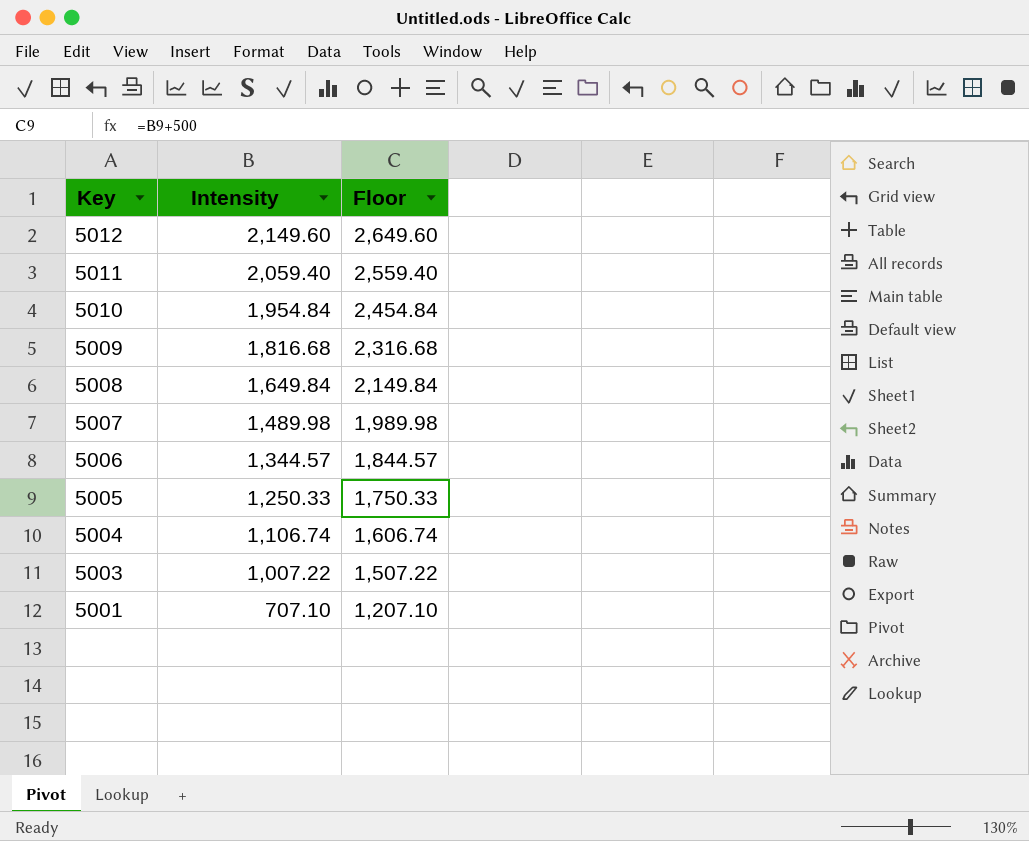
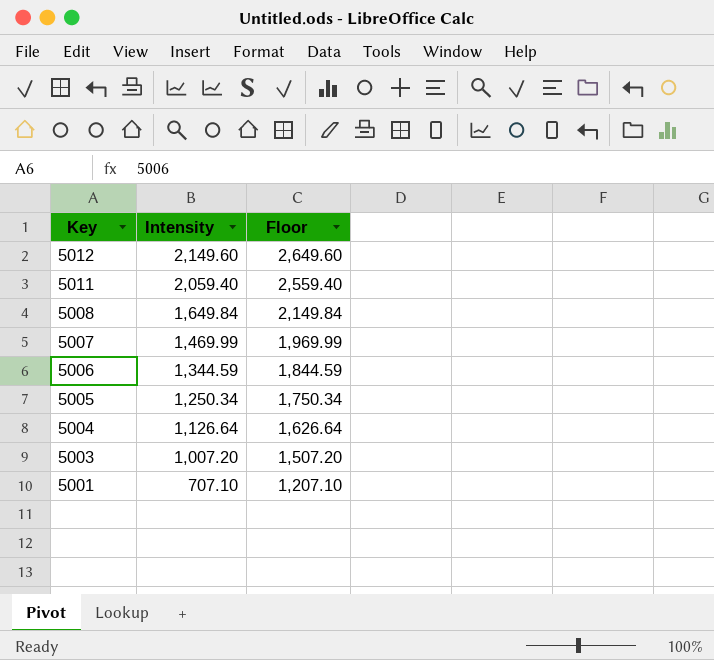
row 5010: 1,954.84 | 2,454.84 -> none
row 5009: 1,816.68 | 2,316.68 -> none
5007 | Intensity: 1,489.98 -> 1,469.99
5007 | Floor: 1,989.98 -> 1,969.99
5006 | Intensity: 1,344.57 -> 1,344.59
5006 | Floor: 1,844.57 -> 1,844.59
5005 | Intensity: 1,250.33 -> 1,250.34
5005 | Floor: 1,750.33 -> 1,750.34
5004 | Intensity: 1,106.74 -> 1,126.64
5004 | Floor: 1,606.74 -> 1,626.64
5003 | Intensity: 1,007.22 -> 1,007.20
5003 | Floor: 1,507.22 -> 1,507.20

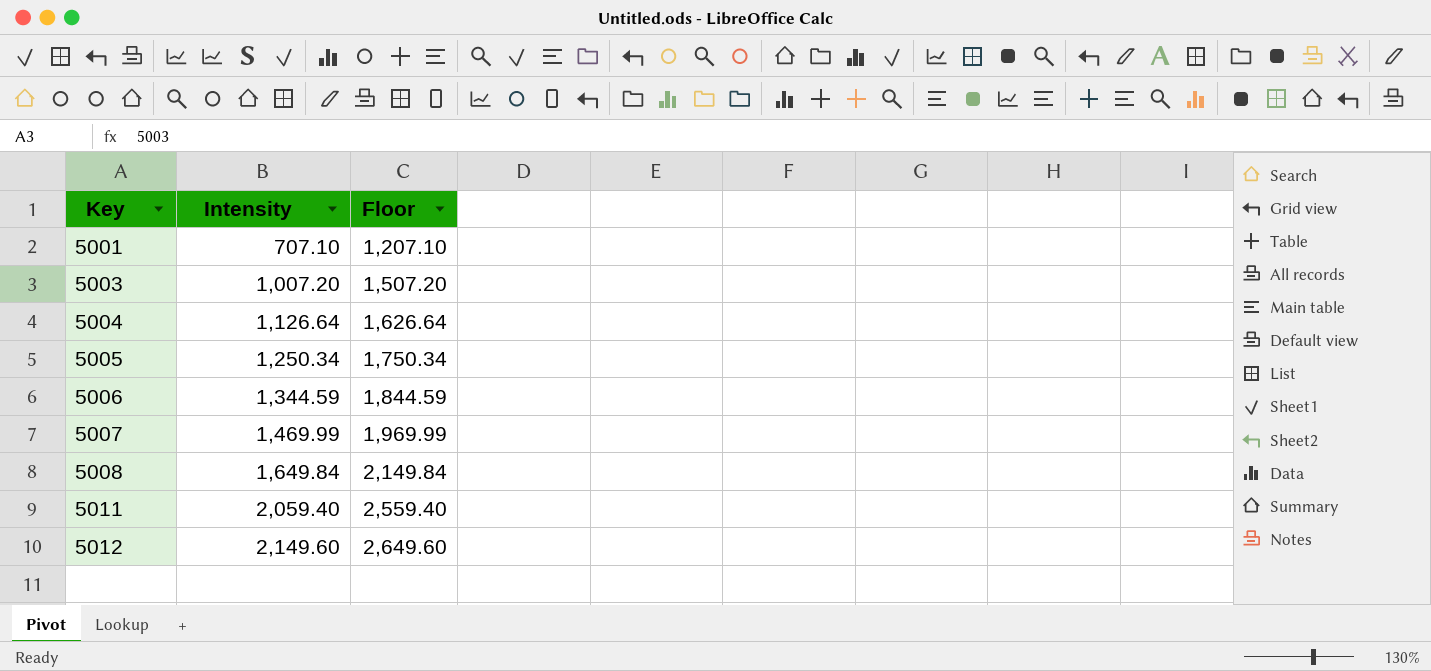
row order: Key descending -> Key ascending

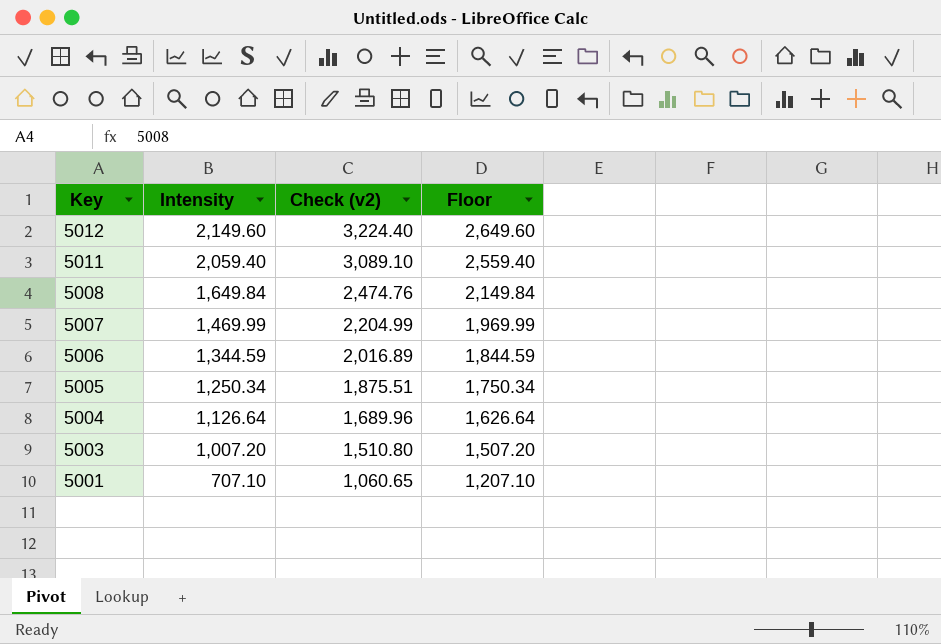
row order: Key ascending -> Key descending
column Check (v2) | formula: none -> [Intensity] * 1.5

